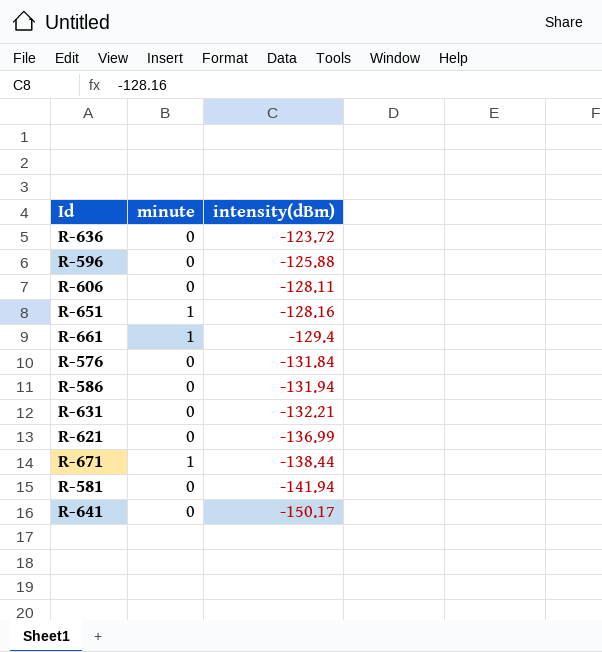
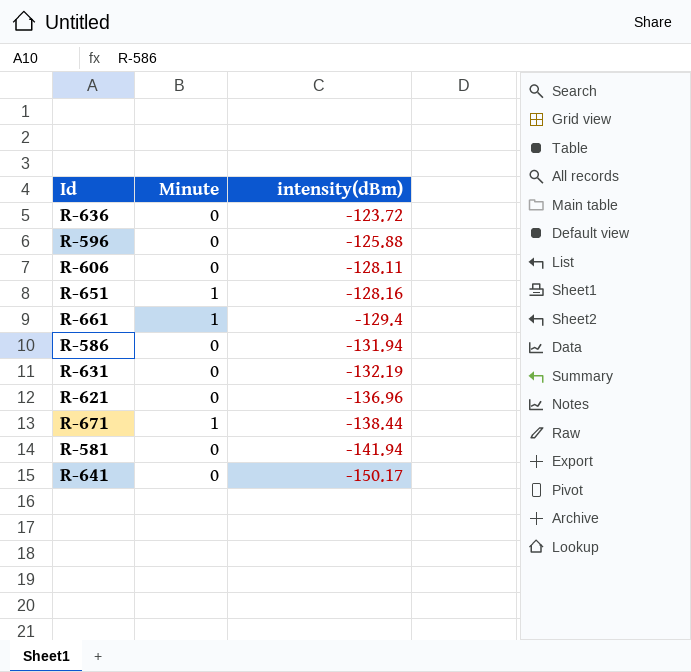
column name: minute -> Minute
row R-576: 0 | -131.84 -> none
R-631 | intensity(dBm): -132.21 -> -132.19
R-621 | intensity(dBm): -136.99 -> -136.96

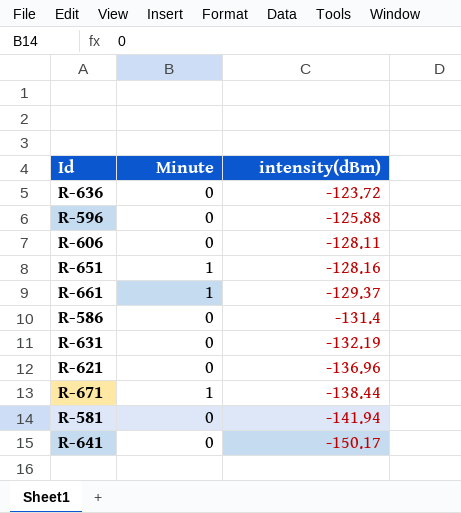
R-661 | intensity(dBm): -129.4 -> -129.37
R-586 | intensity(dBm): -131.94 -> -131.4

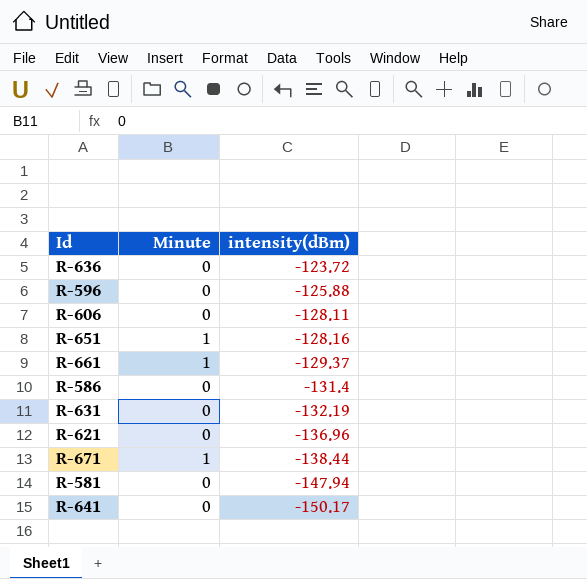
R-581 | intensity(dBm): -141.94 -> -147.94

